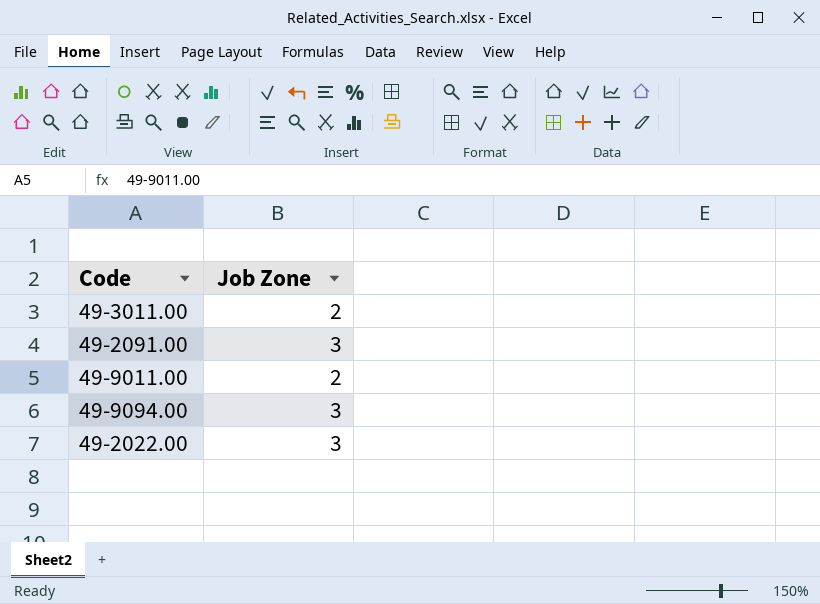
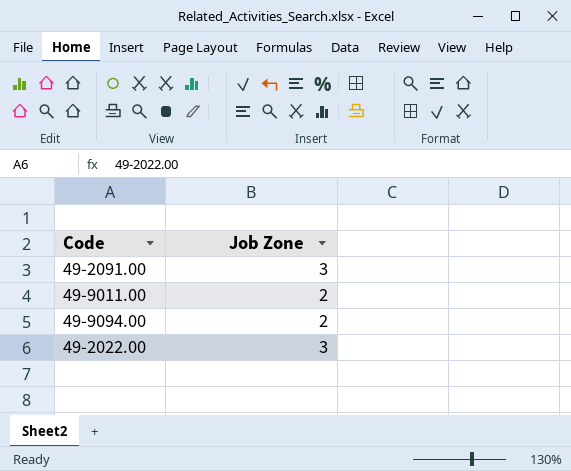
row 49-3011.00: 2 -> none
49-9094.00 | Job Zone: 3 -> 2

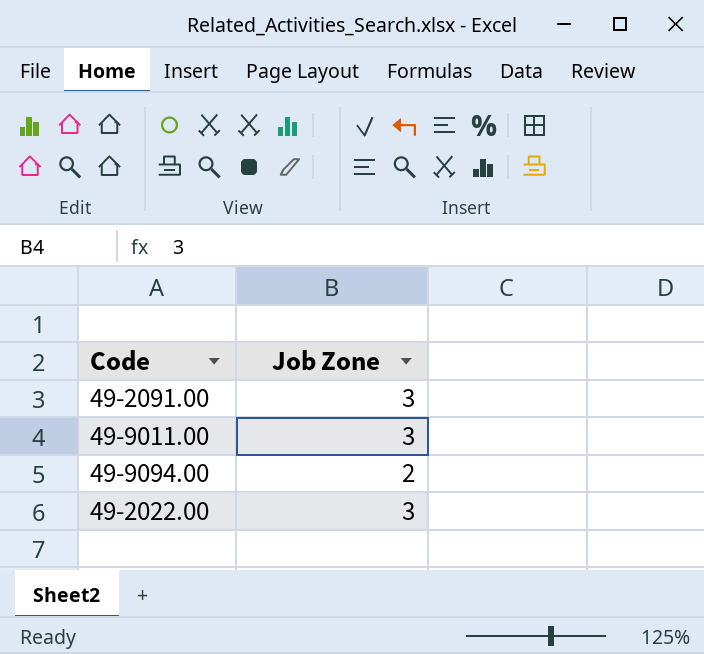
49-9011.00 | Job Zone: 2 -> 3

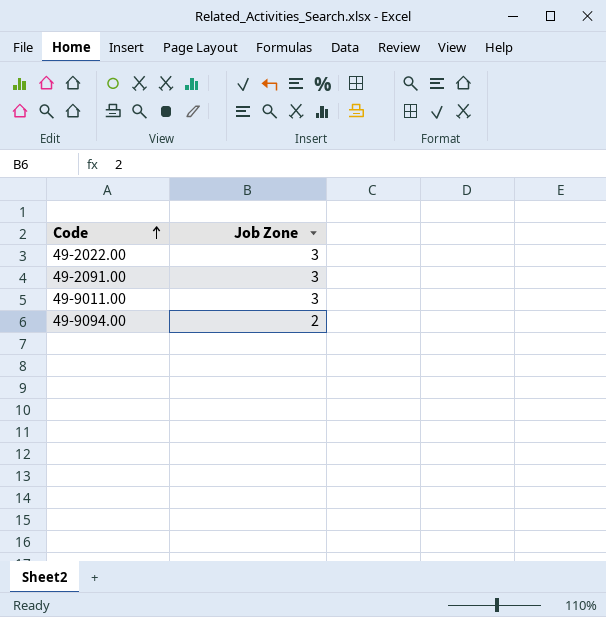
row order: none -> Code ascending

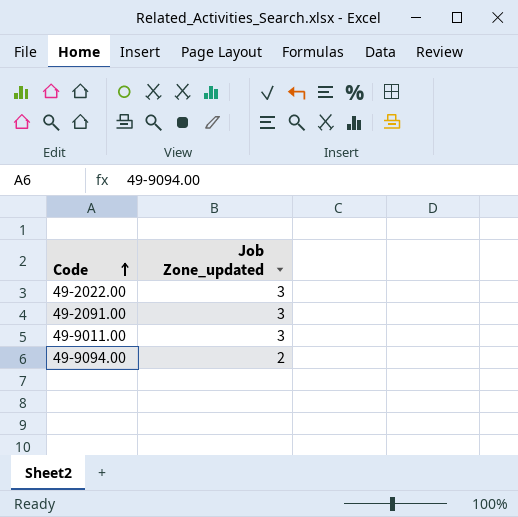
column name: Job Zone -> Job Zone_updated

